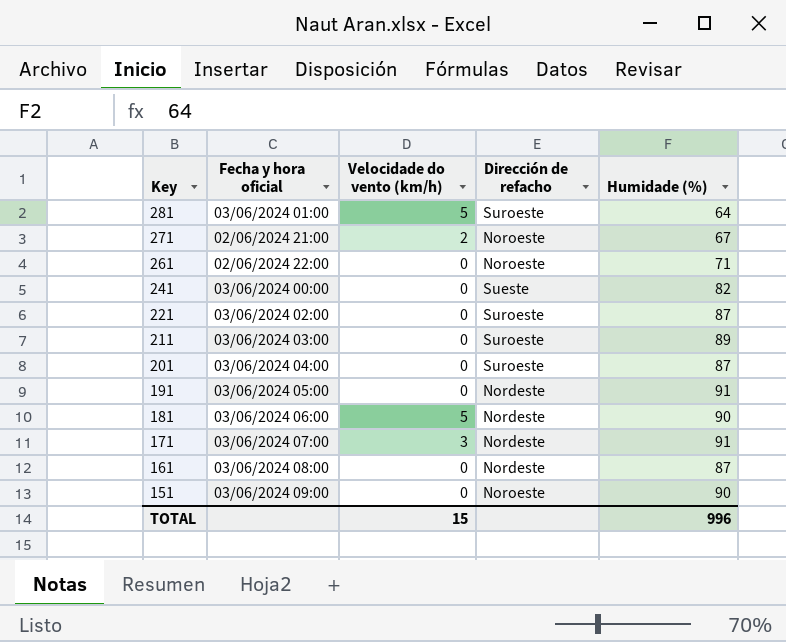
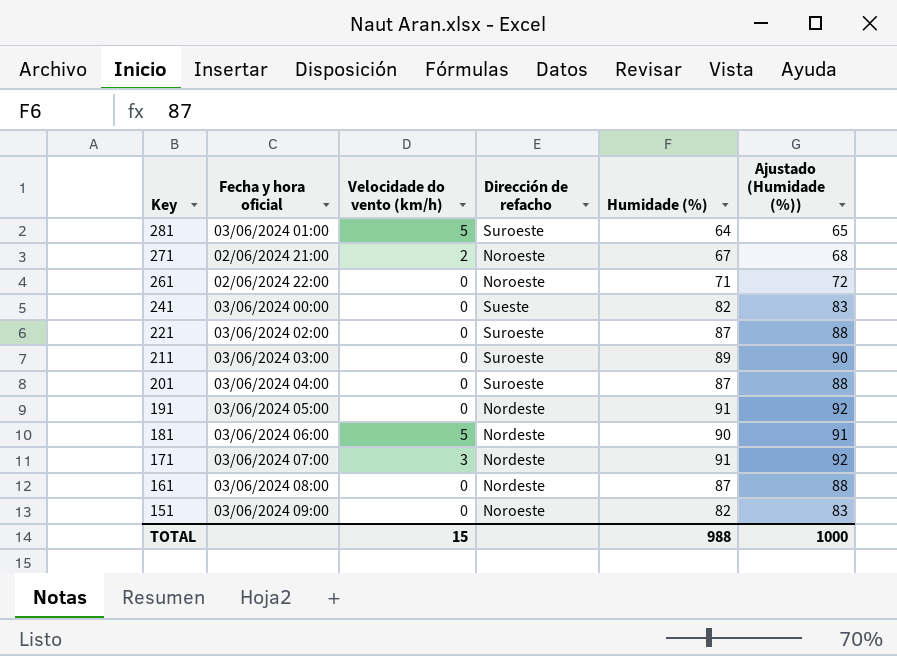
column Ajustado (Humidade (%)) | formula: none -> [Humidade (%)] + 1
151 | Humidade (%): 90 -> 82
TOTAL | Humidade (%): 996 -> 988

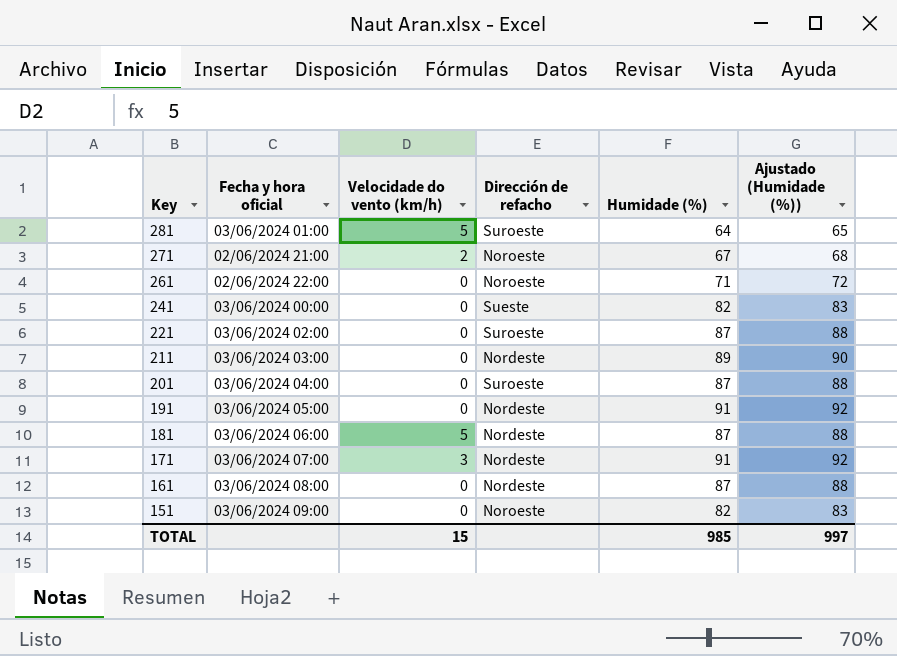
211 | Dirección de refacho: Suroeste -> Nordeste
181 | Humidade (%): 90 -> 87
181 | Ajustado (Humidade (%)): 91 -> 88
TOTAL | Humidade (%): 988 -> 985
TOTAL | Ajustado (Humidade (%)): 1000 -> 997

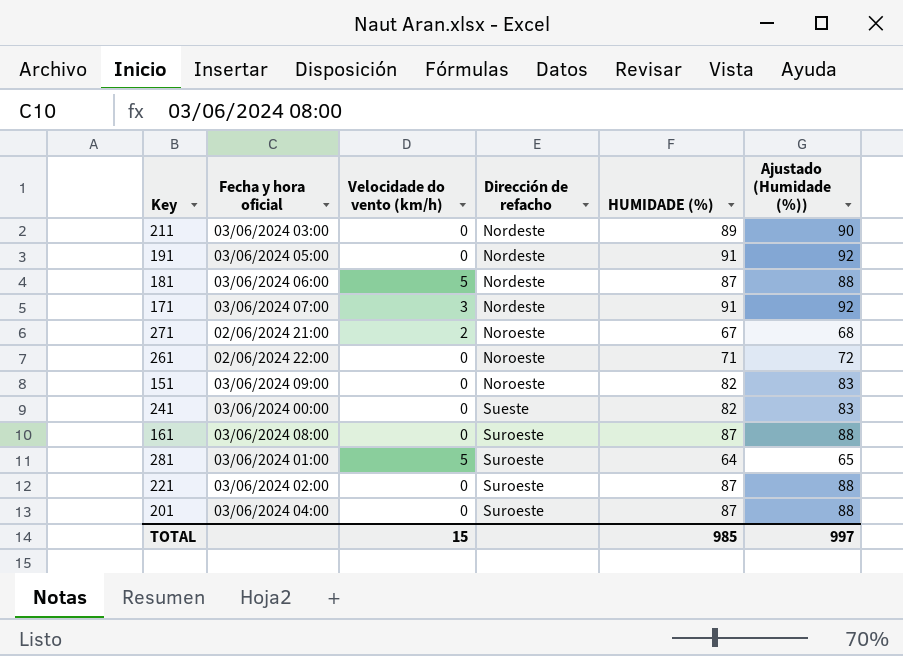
row order: Key descending -> Dirección de refacho ascending
column name: Humidade (%) -> HUMIDADE (%)
161 | Dirección de refacho: Nordeste -> Suroeste

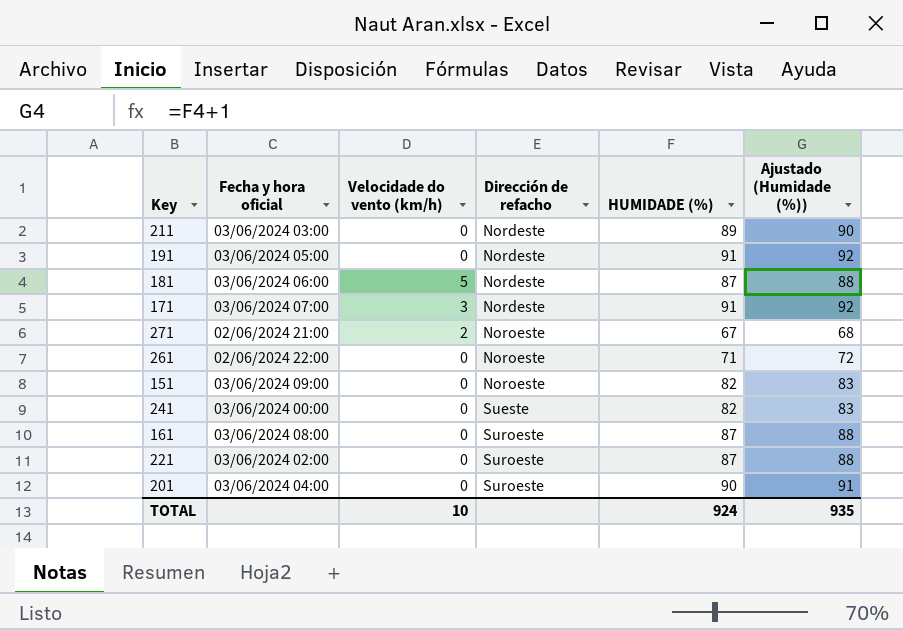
row 281: 03/06/2024 01:00 | 5 | Suroeste | 64 | 65 -> none
201 | HUMIDADE (%): 87 -> 90
201 | Ajustado (Humidade (%)): 88 -> 91
TOTAL | Velocidade do vento (km/h): 15 -> 10
TOTAL | HUMIDADE (%): 985 -> 924
TOTAL | Ajustado (Humidade (%)): 997 -> 935

